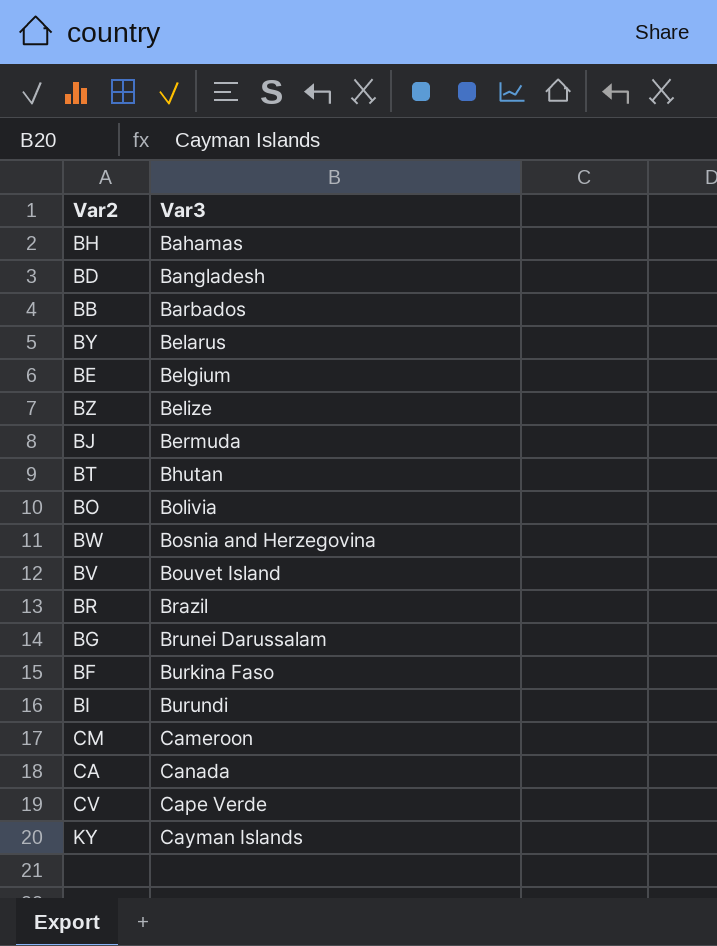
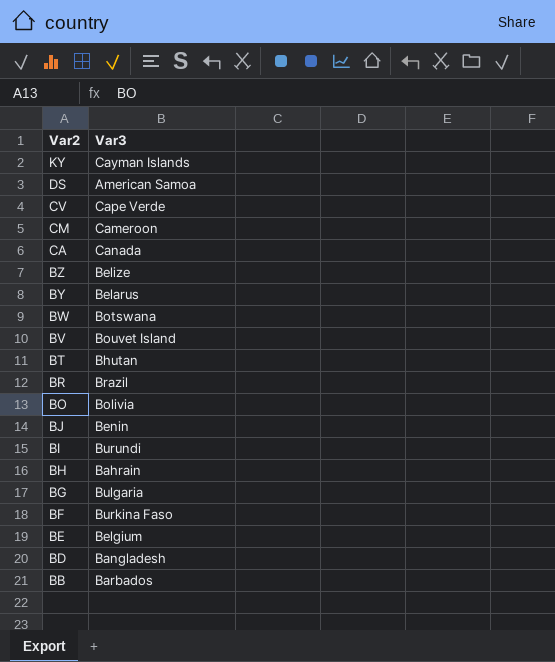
row order: Var3 ascending -> Var2 descending
row DS: none -> American Samoa
BW | Var3: Bosnia and Herzegovina -> Botswana
BJ | Var3: Bermuda -> Benin
BH | Var3: Bahamas -> Bahrain
BG | Var3: Brunei Darussalam -> Bulgaria

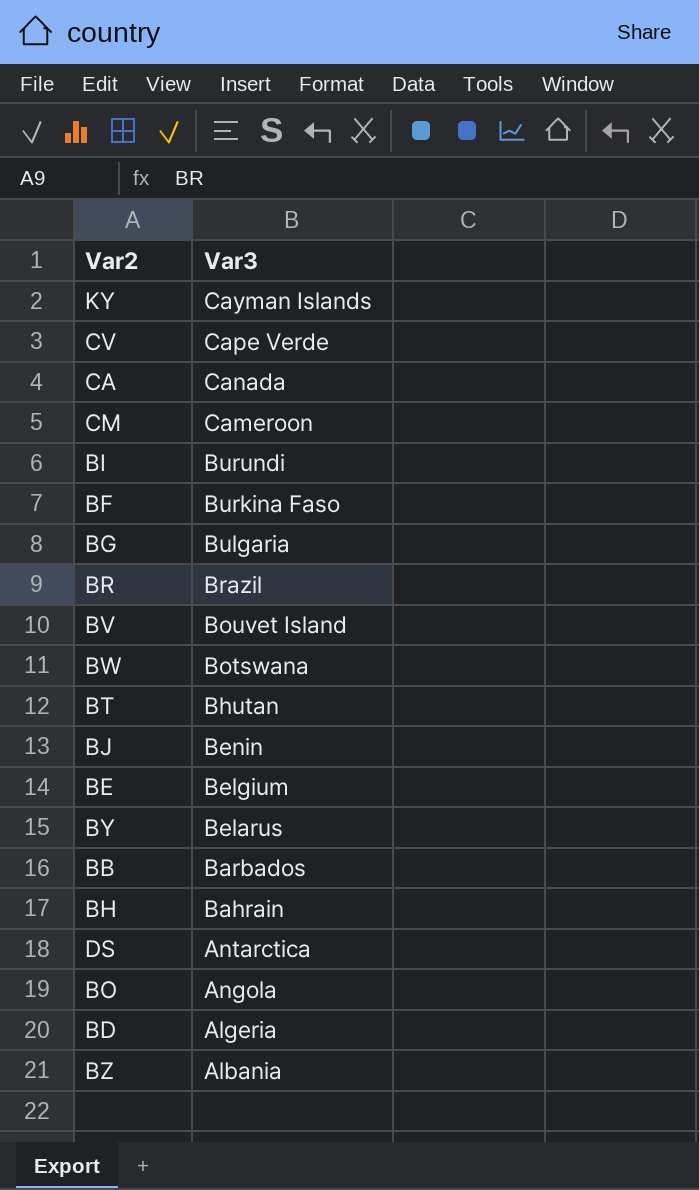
row order: Var2 descending -> Var3 descending
DS | Var3: American Samoa -> Antarctica
BO | Var3: Bolivia -> Angola
BD | Var3: Bangladesh -> Algeria
BZ | Var3: Belize -> Albania

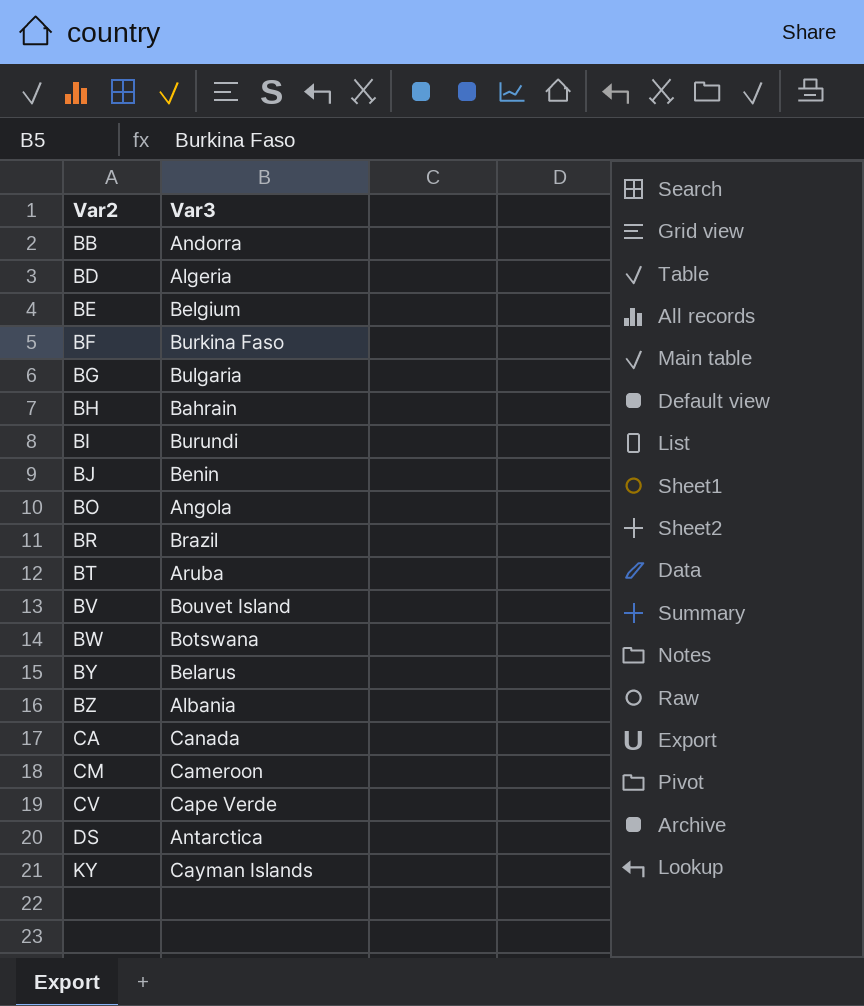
row order: Var3 descending -> Var2 ascending
BB | Var3: Barbados -> Andorra
BT | Var3: Bhutan -> Aruba

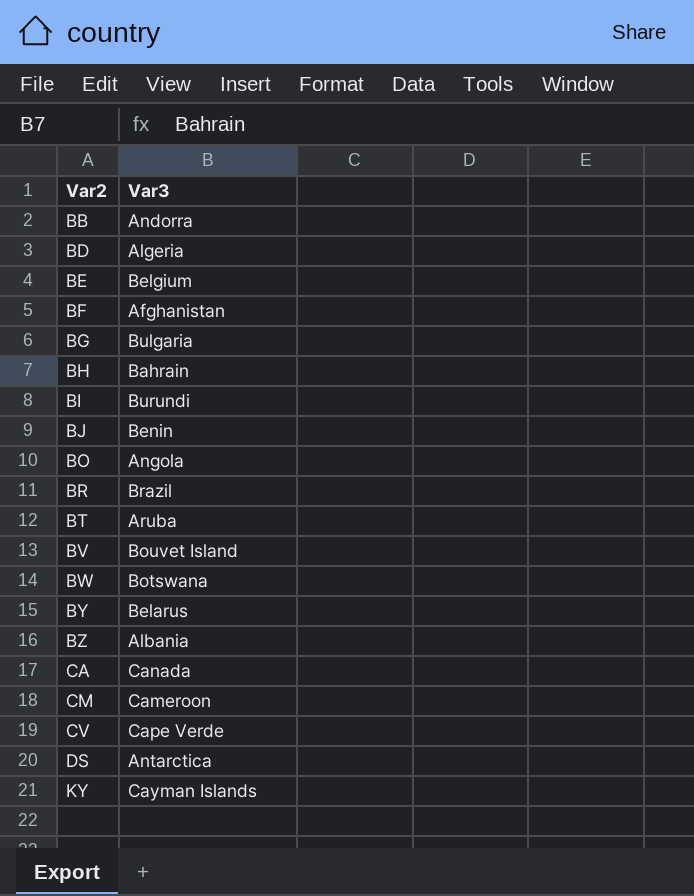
BF | Var3: Burkina Faso -> Afghanistan

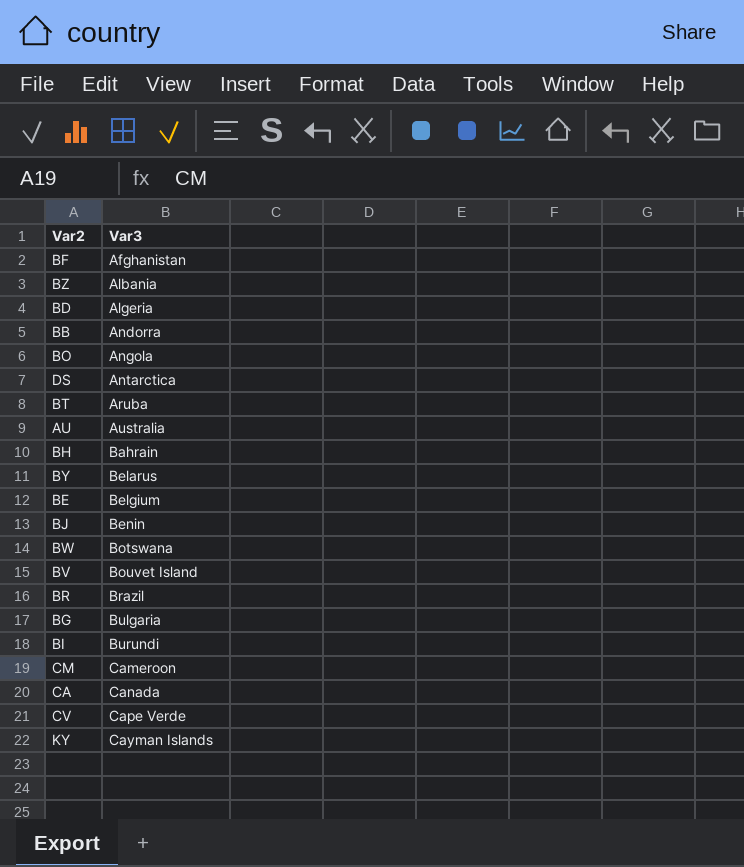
row order: Var2 ascending -> Var3 ascending
row AU: none -> Australia

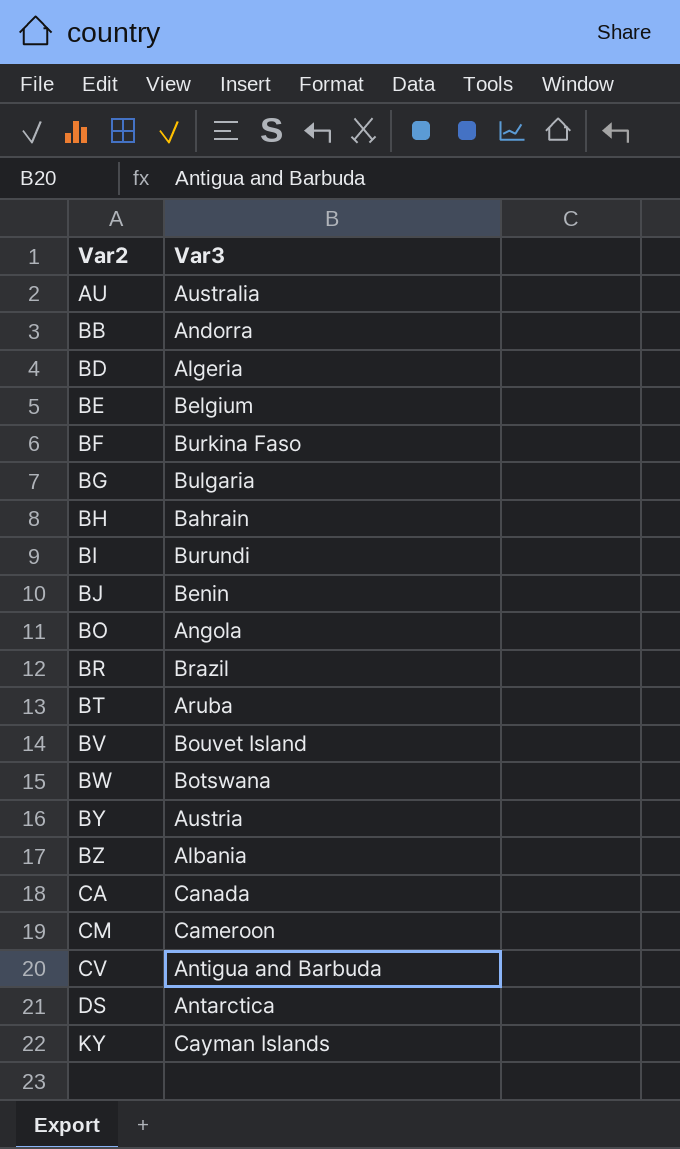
row order: Var3 ascending -> Var2 ascending
BF | Var3: Afghanistan -> Burkina Faso
BY | Var3: Belarus -> Austria
CV | Var3: Cape Verde -> Antigua and Barbuda

